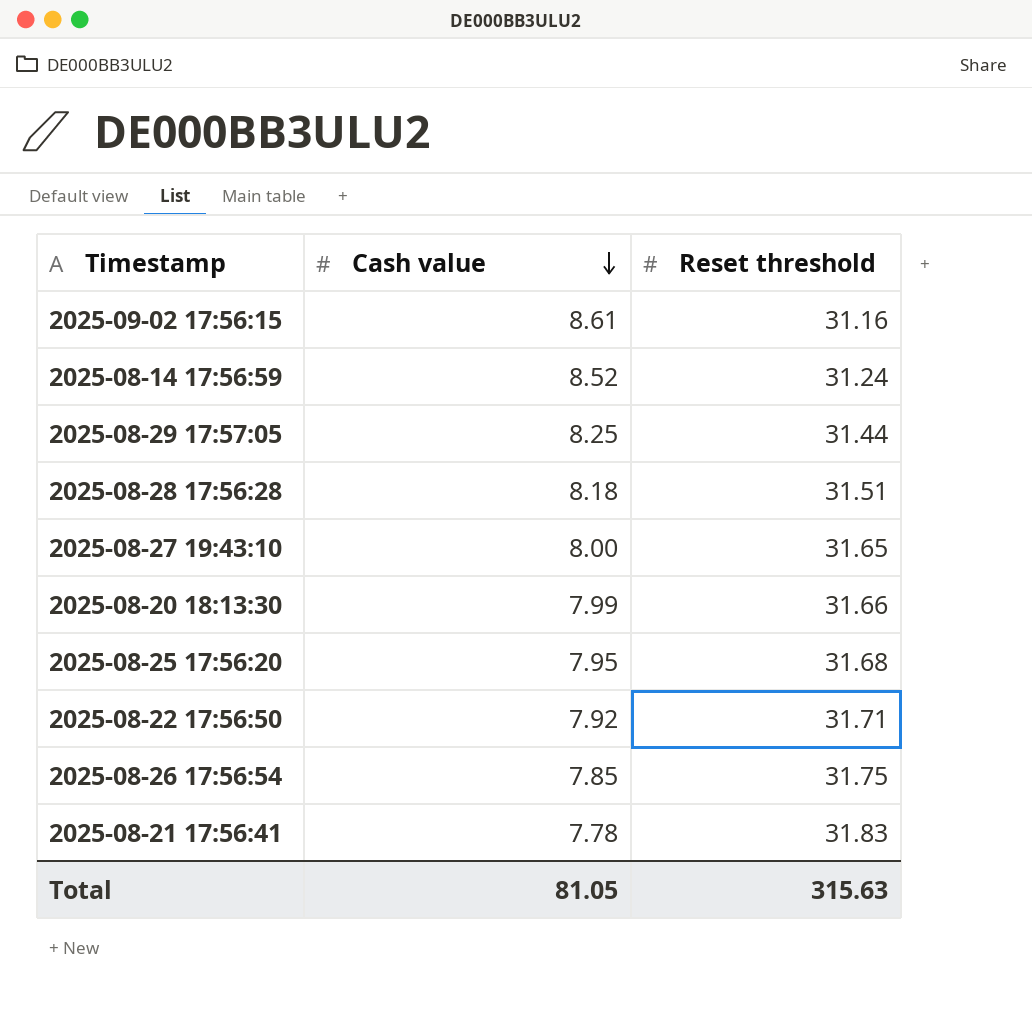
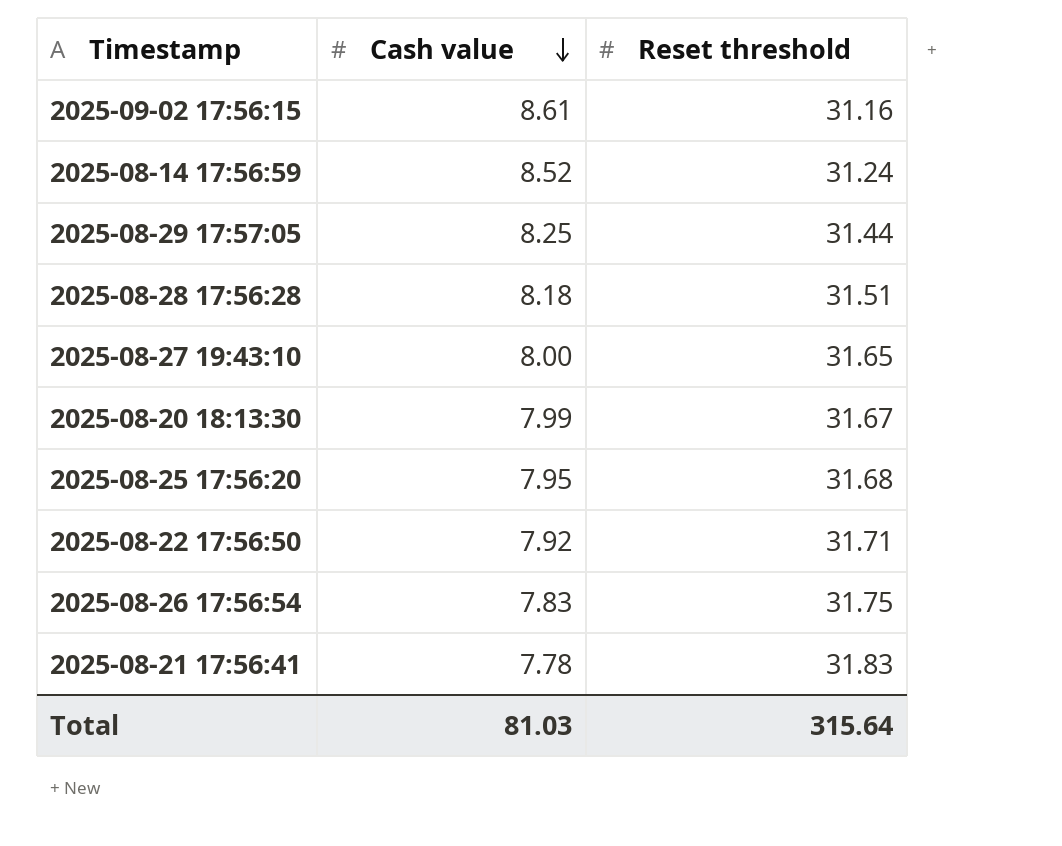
2025-08-20 18:13:30 | Reset threshold: 31.66 -> 31.67
2025-08-26 17:56:54 | Cash value: 7.85 -> 7.83
Total | Cash value: 81.05 -> 81.03
Total | Reset threshold: 315.63 -> 315.64

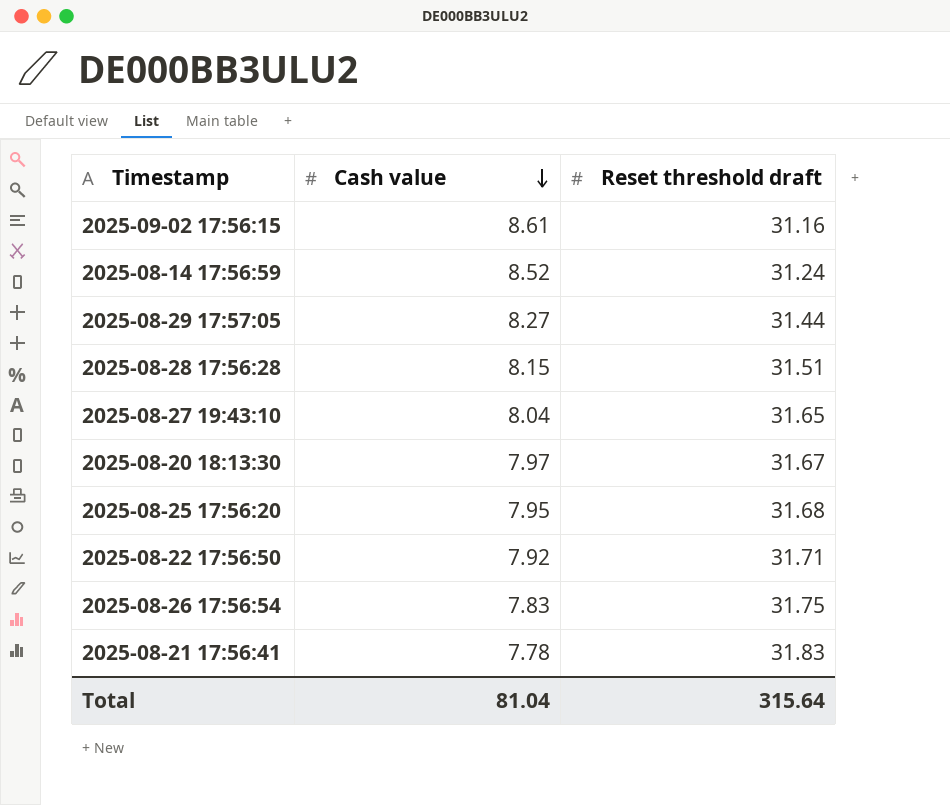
column name: Reset threshold -> Reset threshold draft
2025-08-29 17:57:05 | Cash value: 8.25 -> 8.27
2025-08-28 17:56:28 | Cash value: 8.18 -> 8.15
2025-08-27 19:43:10 | Cash value: 8.00 -> 8.04
2025-08-20 18:13:30 | Cash value: 7.99 -> 7.97
Total | Cash value: 81.03 -> 81.04

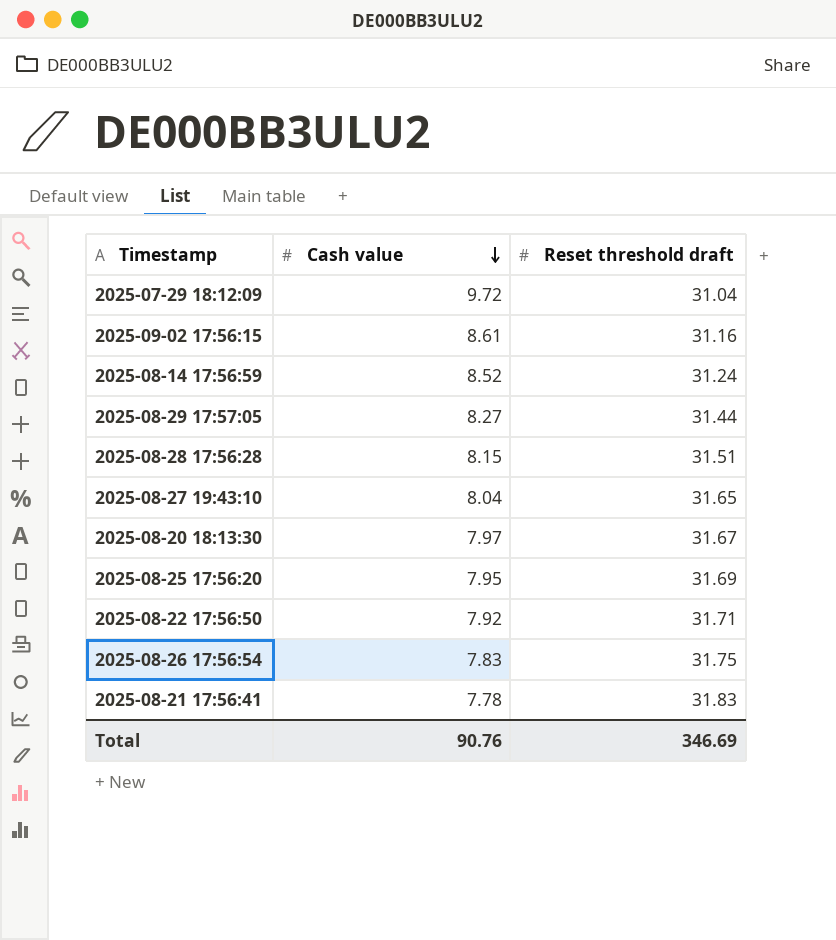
row 2025-07-29 18:12:09: none -> 9.72 | 31.04
2025-08-25 17:56:20 | Reset threshold draft: 31.68 -> 31.69
Total | Cash value: 81.04 -> 90.76
Total | Reset threshold draft: 315.64 -> 346.69

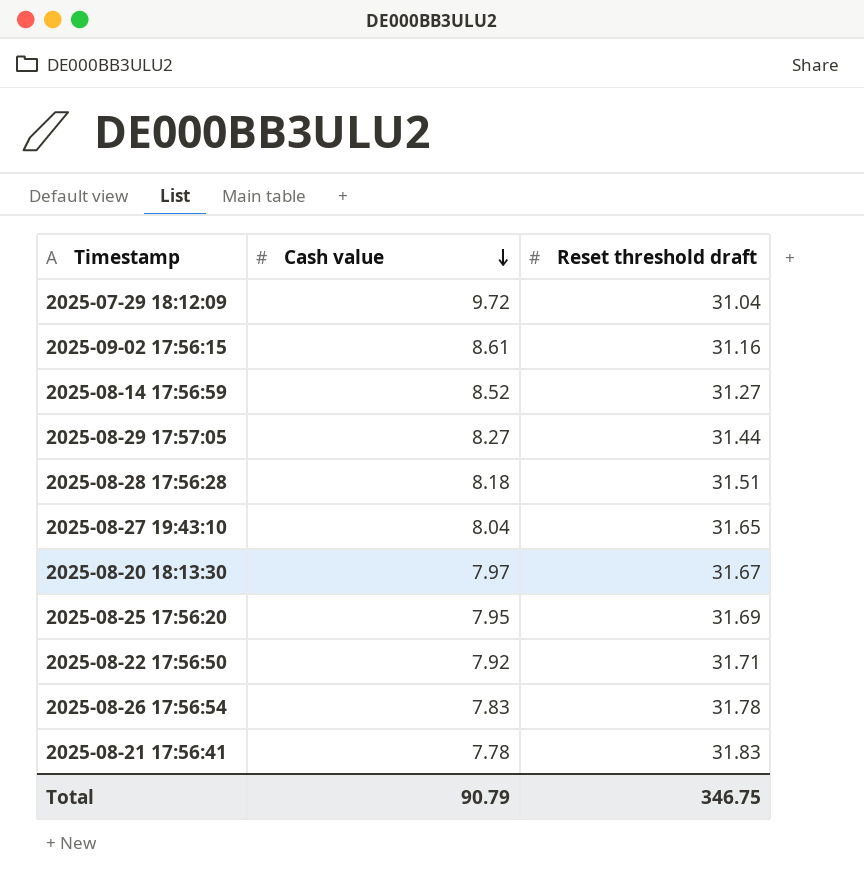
2025-08-14 17:56:59 | Reset threshold draft: 31.24 -> 31.27
2025-08-28 17:56:28 | Cash value: 8.15 -> 8.18
2025-08-26 17:56:54 | Reset threshold draft: 31.75 -> 31.78
Total | Cash value: 90.76 -> 90.79
Total | Reset threshold draft: 346.69 -> 346.75

